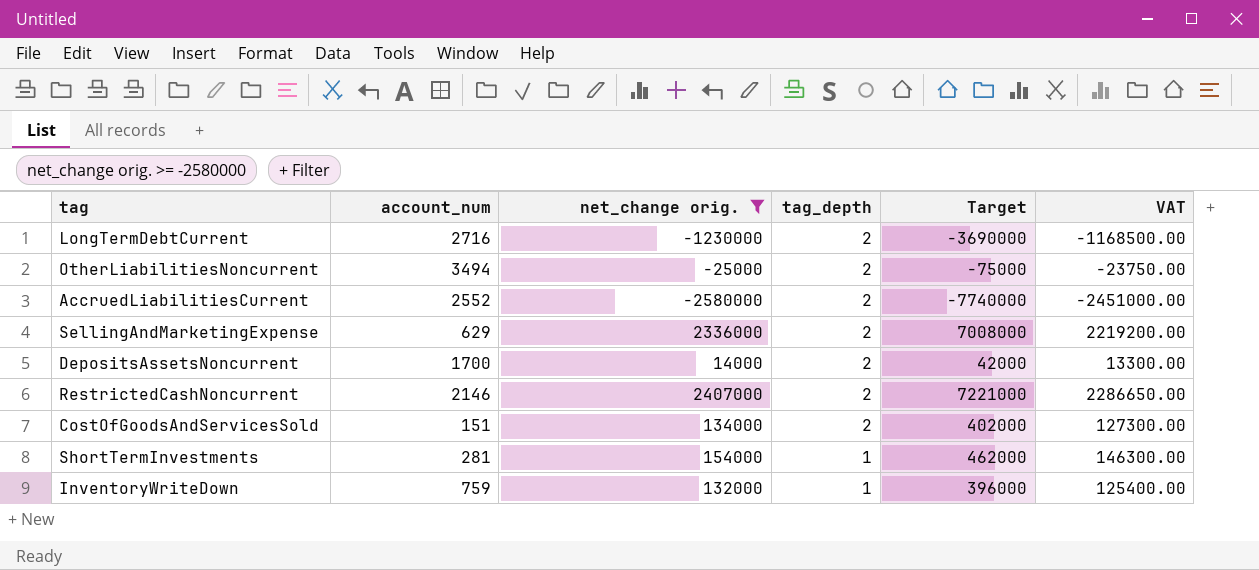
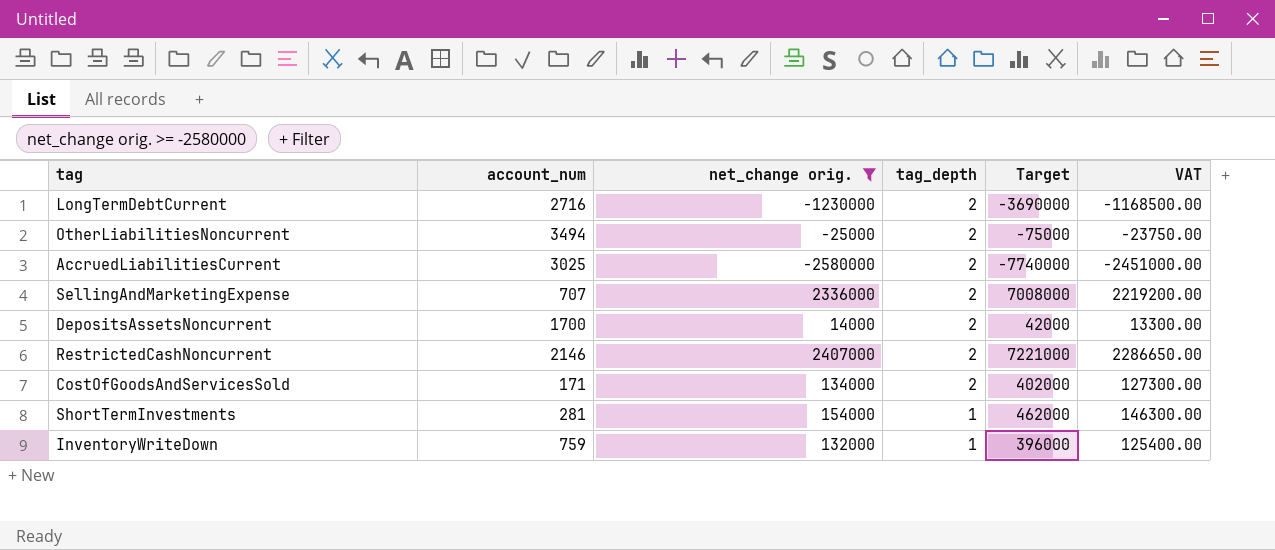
AccruedLiabilitiesCurrent | account_num: 2552 -> 3025
SellingAndMarketingExpense | account_num: 629 -> 707
CostOfGoodsAndServicesSold | account_num: 151 -> 171

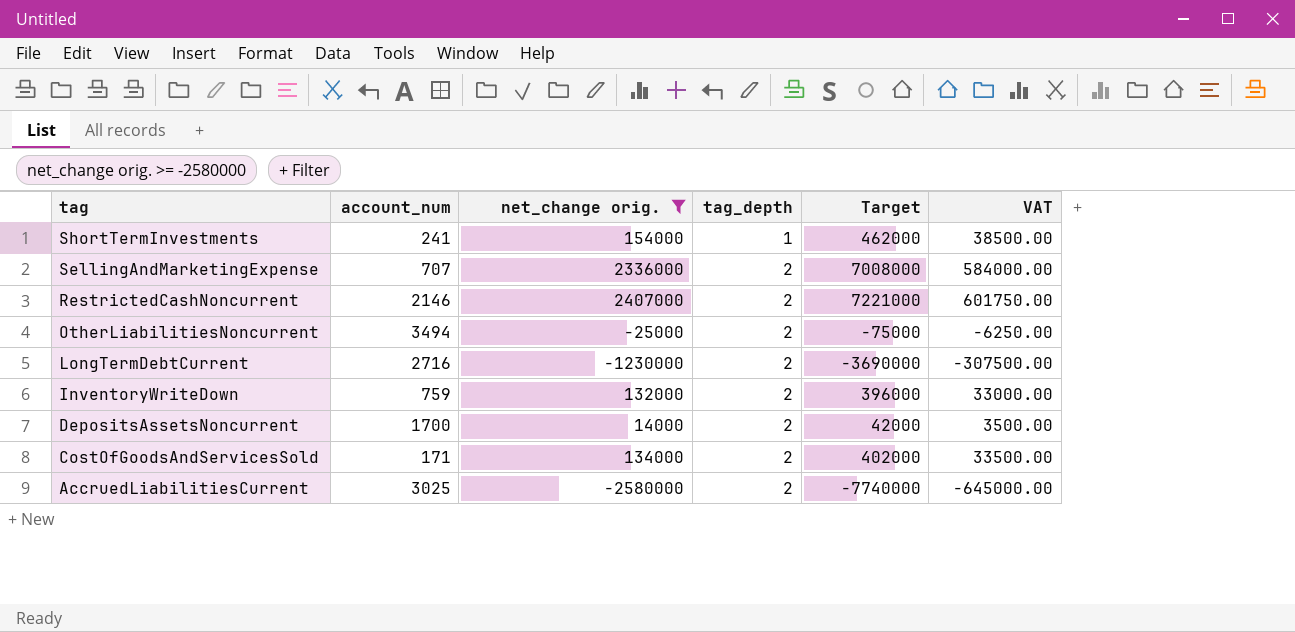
row order: tag_depth descending -> tag descending
column VAT | formula: [net_change orig.] * 0.95 -> [net_change orig.] * 0.25
ShortTermInvestments | account_num: 281 -> 241
InventoryWriteDown | tag_depth: 1 -> 2

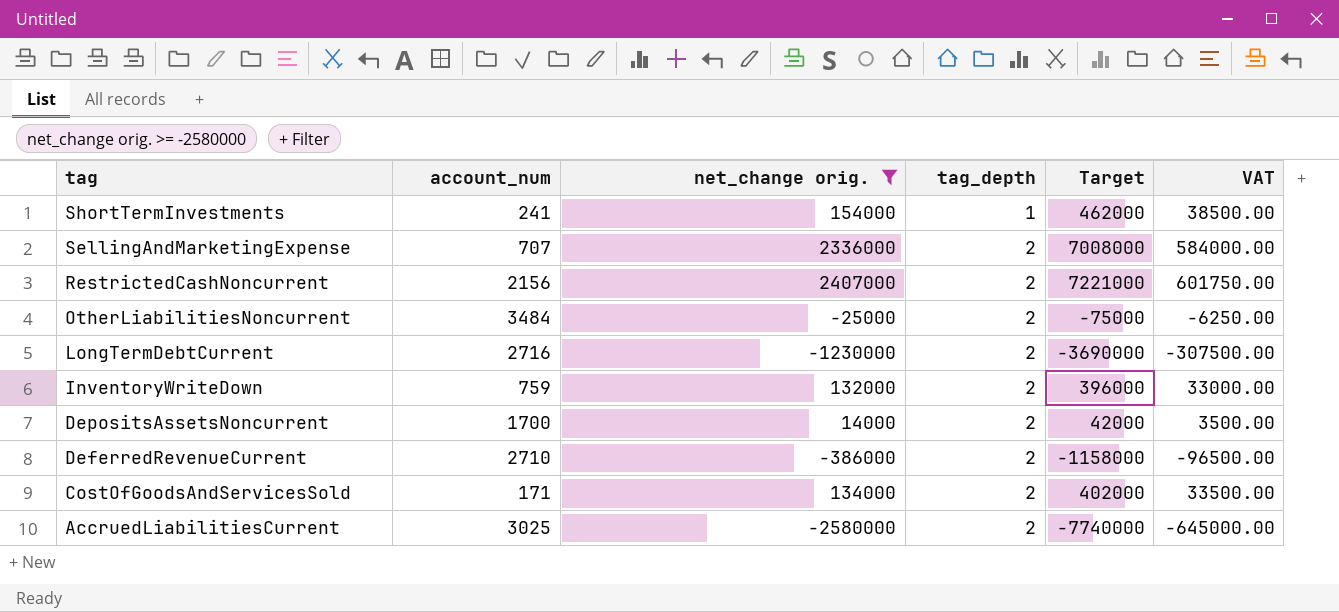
RestrictedCashNoncurrent | account_num: 2146 -> 2156
OtherLiabilitiesNoncurrent | account_num: 3494 -> 3484
row DeferredRevenueCurrent: none -> 2710 | -386000 | 2 | -1158000 | -96500.00

